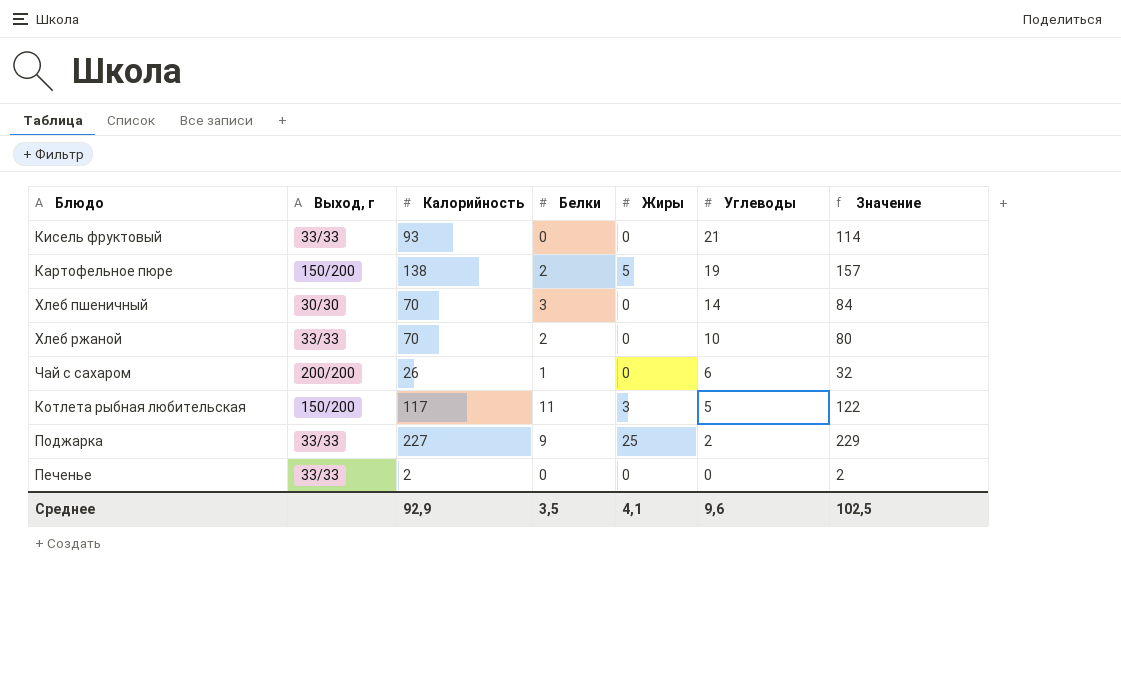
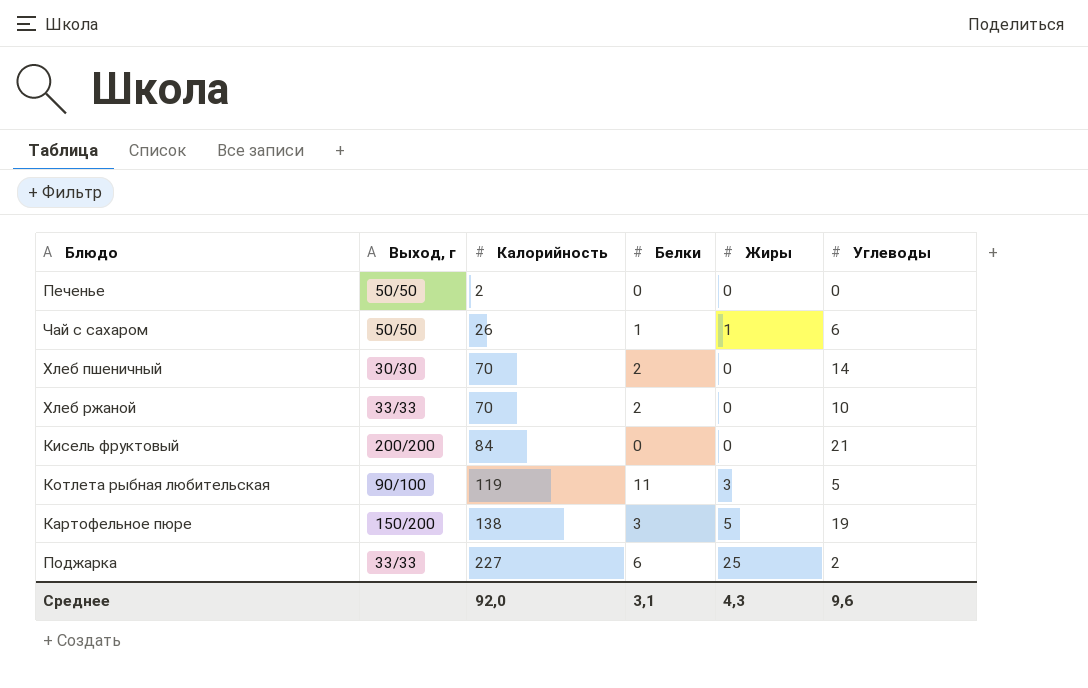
row order: Углеводы descending -> Калорийность ascending
column Значение | formula: [Калорийность] + [Углеводы] -> none
Печенье | Выход, г: 33/33 -> 50/50
Чай с сахаром | Выход, г: 200/200 -> 50/50
Чай с сахаром | Жиры: 0 -> 1
Хлеб пшеничный | Белки: 3 -> 2
Кисель фруктовый | Выход, г: 33/33 -> 200/200
Кисель фруктовый | Калорийность: 93 -> 84
Котлета рыбная любительская | Выход, г: 150/200 -> 90/100
Котлета рыбная любительская | Калорийность: 117 -> 119
Картофельное пюре | Белки: 2 -> 3
Поджарка | Белки: 9 -> 6
Среднее | Калорийность: 92,9 -> 92,0
Среднее | Белки: 3,5 -> 3,1
Среднее | Жиры: 4,1 -> 4,3

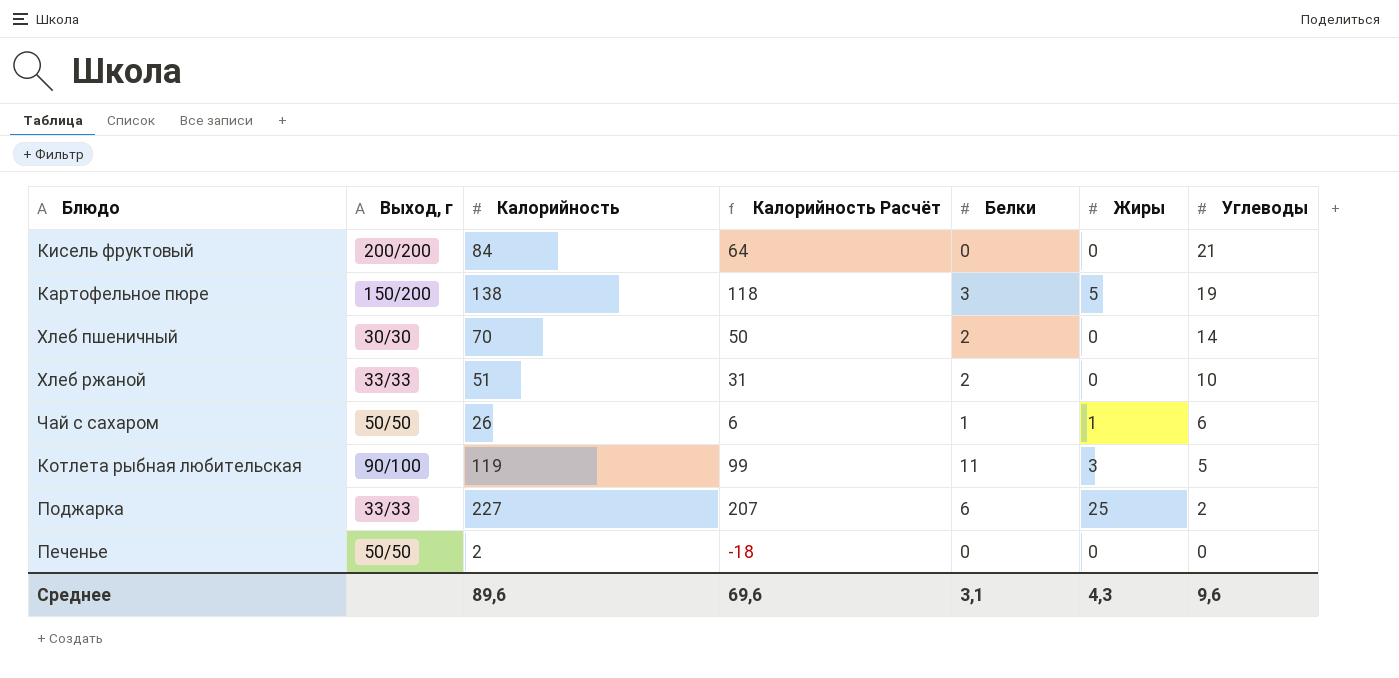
row order: Калорийность ascending -> Углеводы descending
column Калорийность Расчёт | formula: none -> [Калорийность] - 20
Хлеб ржаной | Калорийность: 70 -> 51
Среднее | Калорийность: 92,0 -> 89,6

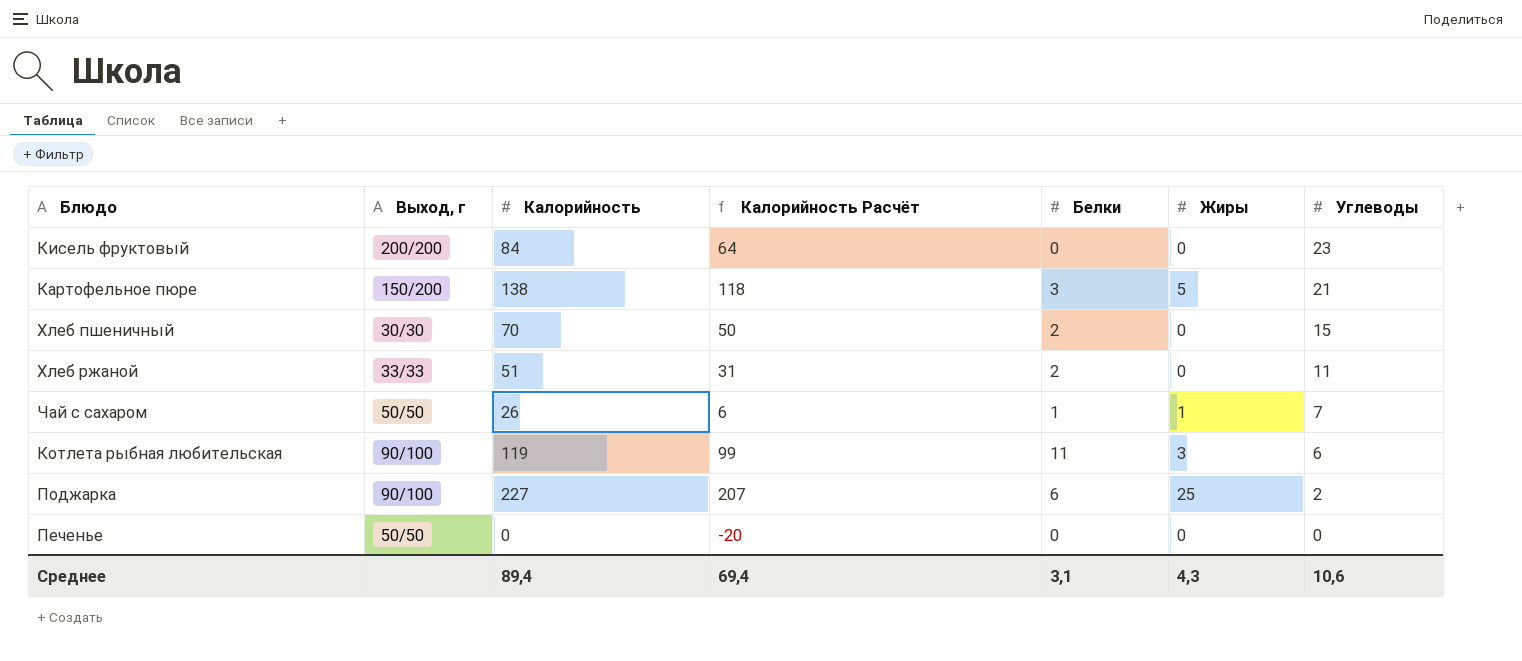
Кисель фруктовый | Углеводы: 21 -> 23
Картофельное пюре | Углеводы: 19 -> 21
Хлеб пшеничный | Углеводы: 14 -> 15
Хлеб ржаной | Углеводы: 10 -> 11
Чай с сахаром | Углеводы: 6 -> 7
Котлета рыбная любительская | Углеводы: 5 -> 6
Поджарка | Выход, г: 33/33 -> 90/100
Печенье | Калорийность: 2 -> 0
Печенье | Калорийность Расчёт: -18 -> -20
Среднее | Калорийность: 89,6 -> 89,4
Среднее | Калорийность Расчёт: 69,6 -> 69,4
Среднее | Углеводы: 9,6 -> 10,6

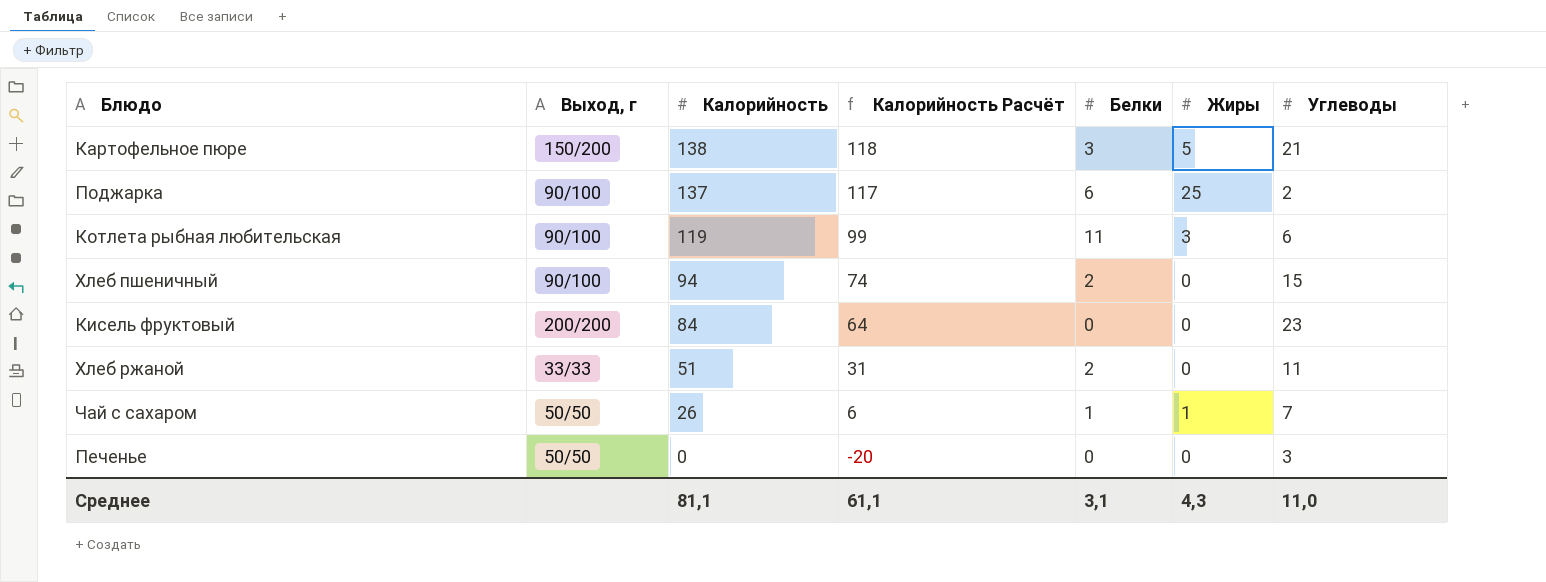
row order: Углеводы descending -> Калорийность descending
Поджарка | Калорийность: 227 -> 137
Поджарка | Калорийность Расчёт: 207 -> 117
Хлеб пшеничный | Выход, г: 30/30 -> 90/100
Хлеб пшеничный | Калорийность: 70 -> 94
Хлеб пшеничный | Калорийность Расчёт: 50 -> 74
Печенье | Углеводы: 0 -> 3
Среднее | Калорийность: 89,4 -> 81,1
Среднее | Калорийность Расчёт: 69,4 -> 61,1
Среднее | Углеводы: 10,6 -> 11,0

